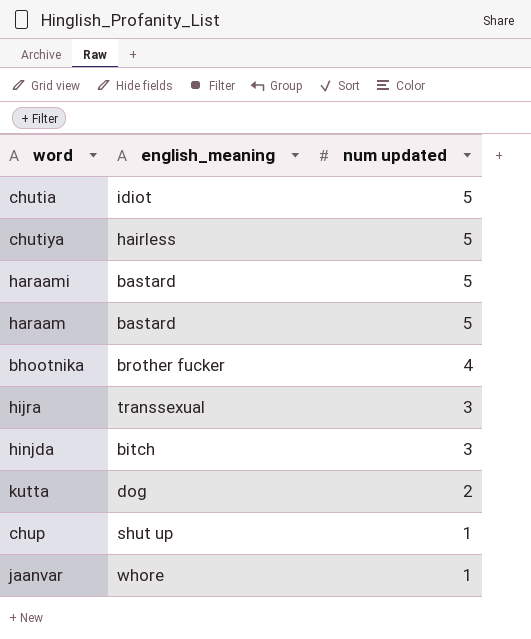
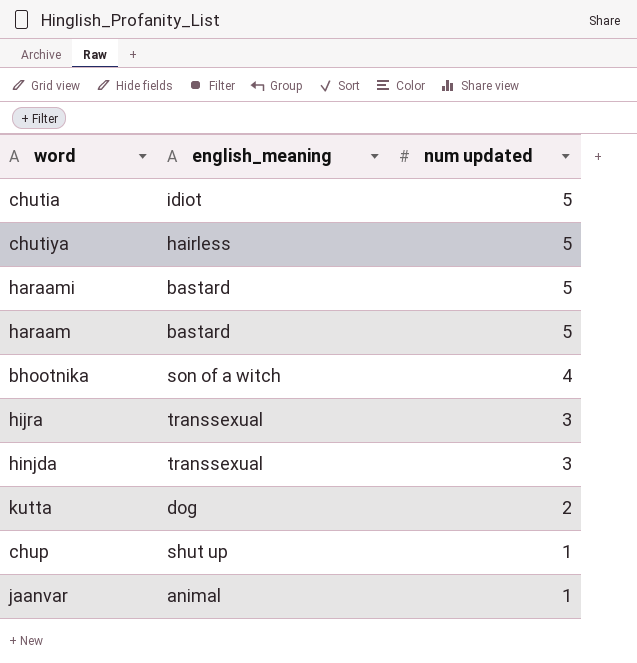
bhootnika | english_meaning: brother fucker -> son of a witch
hinjda | english_meaning: bitch -> transsexual
jaanvar | english_meaning: whore -> animal

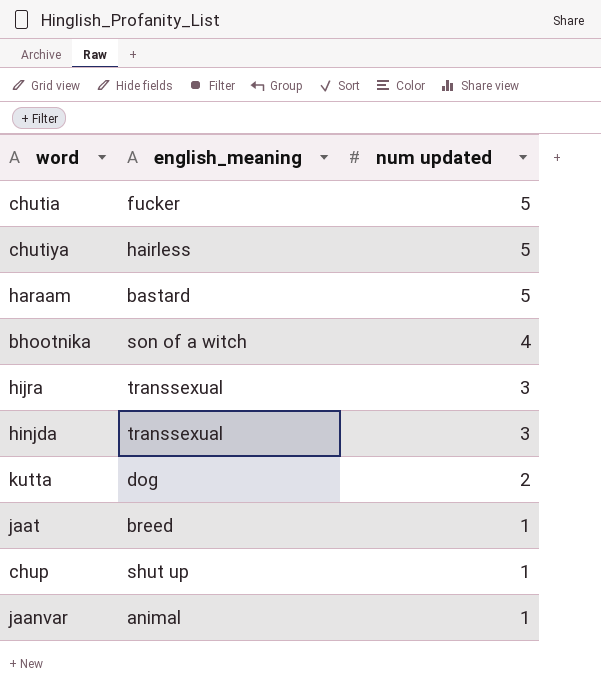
row haraami: bastard | 5 -> none
chutia | english_meaning: idiot -> fucker
row jaat: none -> breed | 1

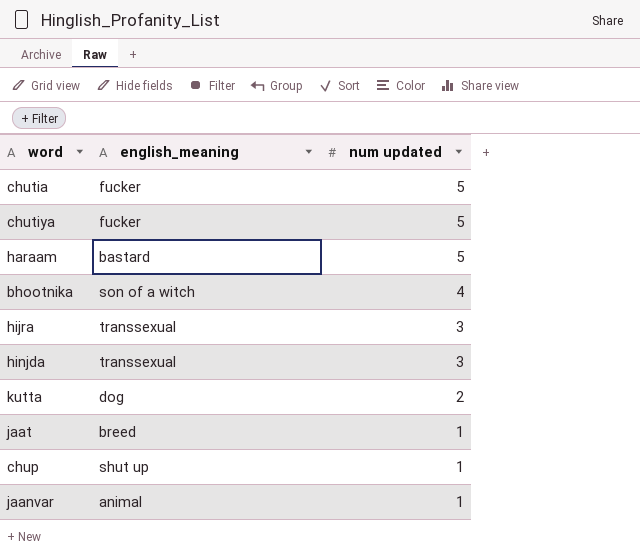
chutiya | english_meaning: hairless -> fucker

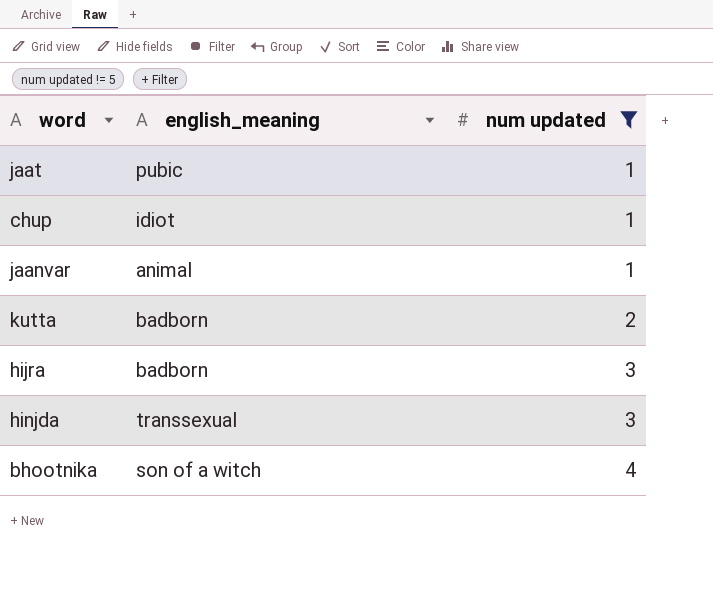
filter: none -> num updated != 5
row order: num updated descending -> num updated ascending
jaat | english_meaning: breed -> pubic
chup | english_meaning: shut up -> idiot
kutta | english_meaning: dog -> badborn
hijra | english_meaning: transsexual -> badborn

